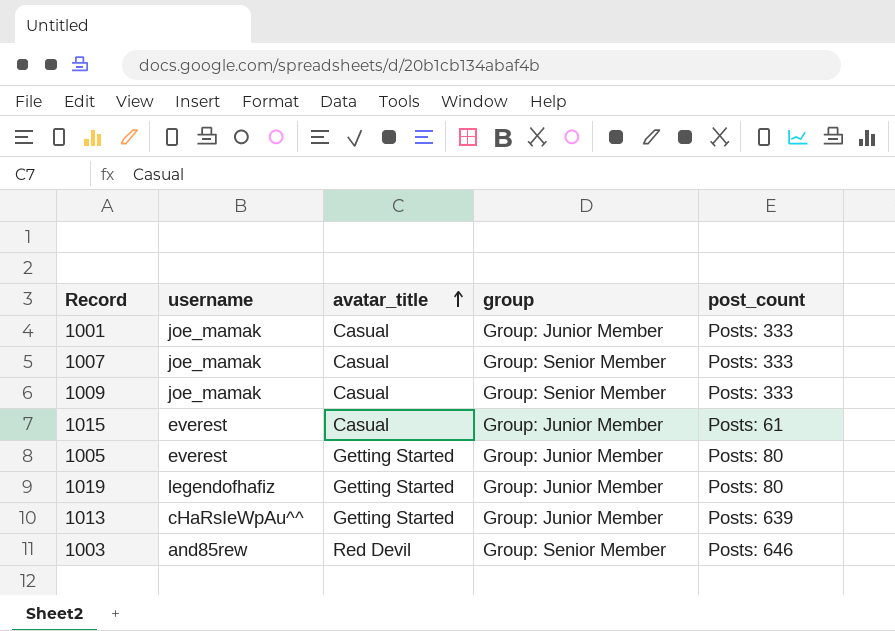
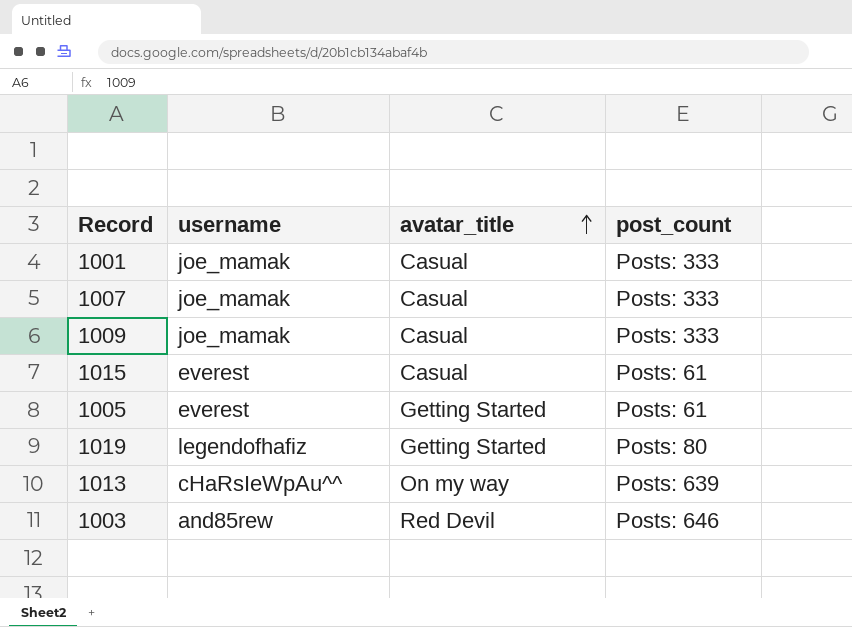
column group | position: 4 -> none
1005 | post_count: Posts: 80 -> Posts: 61
1013 | avatar_title: Getting Started -> On my way

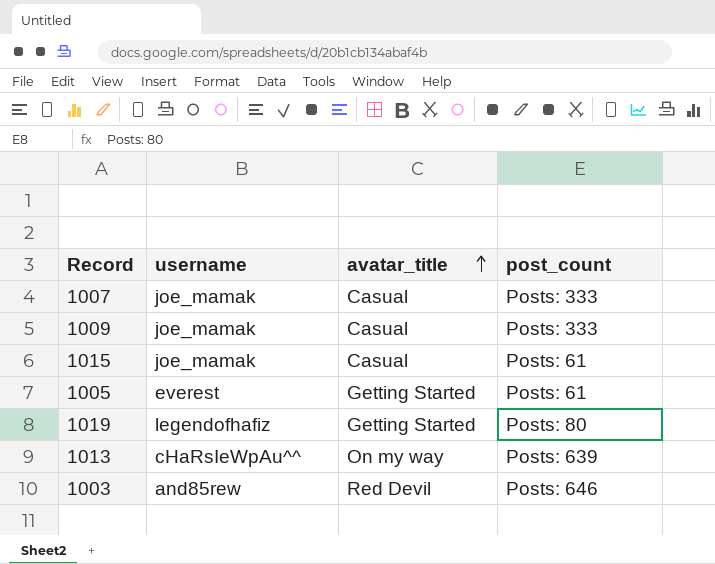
row 1001: joe_mamak | Casual | Posts: 333 -> none
1015 | username: everest -> joe_mamak

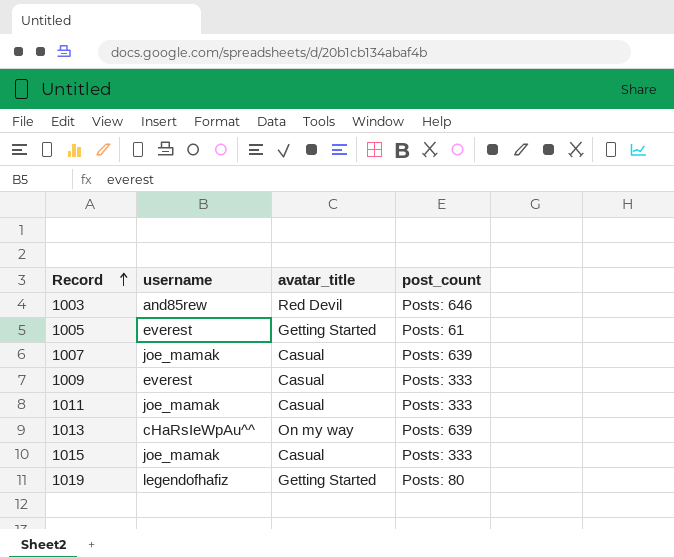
row order: avatar_title ascending -> Record ascending
1007 | post_count: Posts: 333 -> Posts: 639
1009 | username: joe_mamak -> everest
row 1011: none -> joe_mamak | Casual | Posts: 333
1015 | post_count: Posts: 61 -> Posts: 333

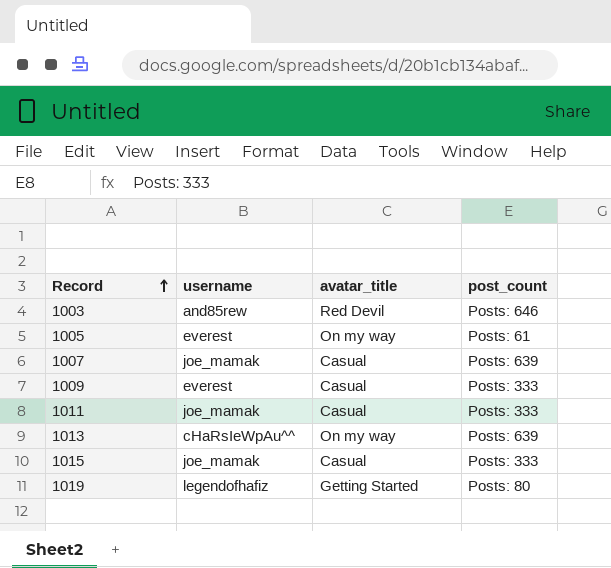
1005 | avatar_title: Getting Started -> On my way

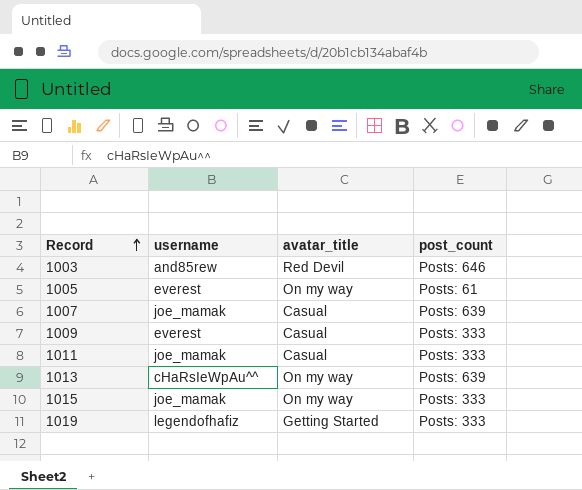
1015 | avatar_title: Casual -> On my way
1019 | post_count: Posts: 80 -> Posts: 333

